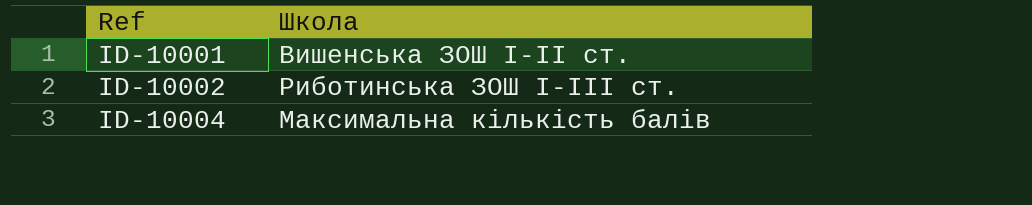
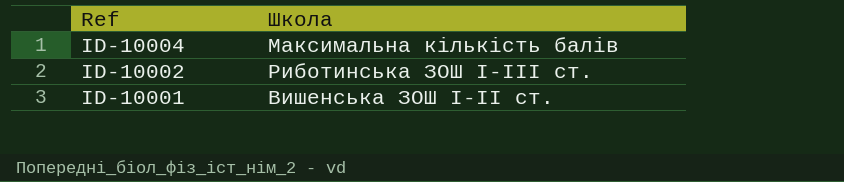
row order: Ref ascending -> Ref descending

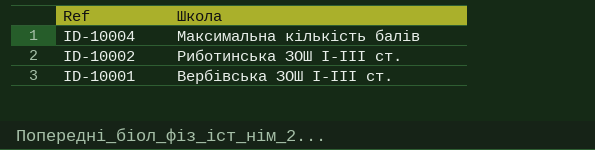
ID-10001 | Школа: Вишенська ЗОШ І-ІІ ст. -> Вербівська ЗОШ І-ІІІ ст.

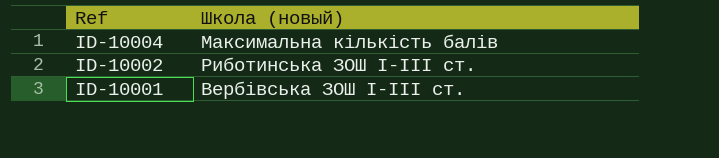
column name: Школа -> Школа (новый)

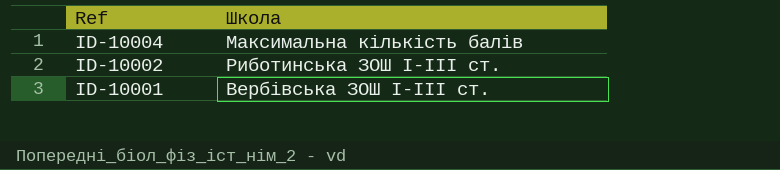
column name: Школа (новый) -> Школа

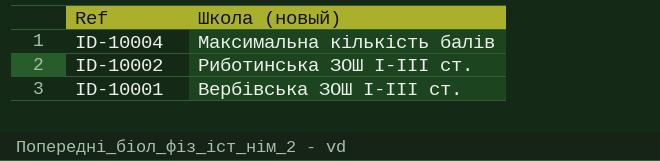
column name: Школа -> Школа (новый)

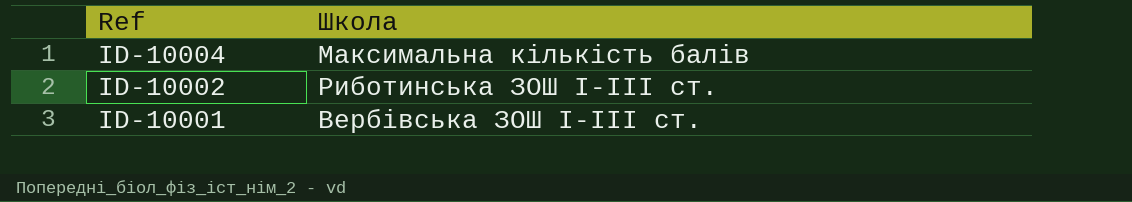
column name: Школа (новый) -> Школа

